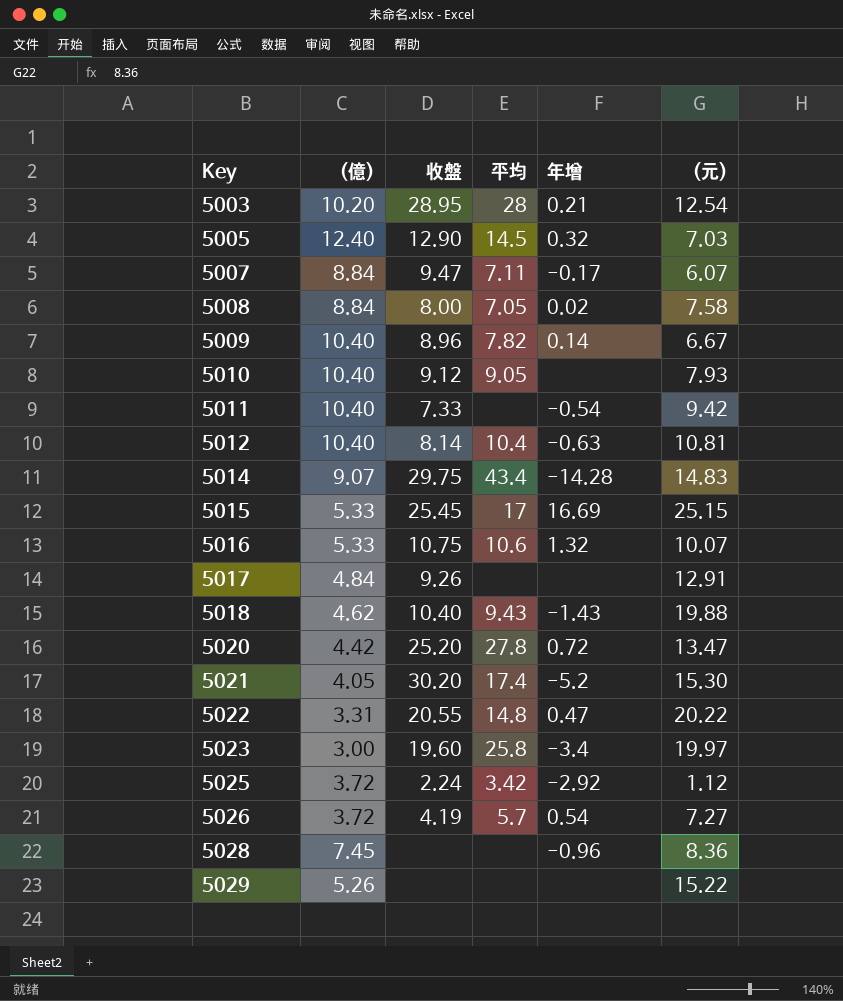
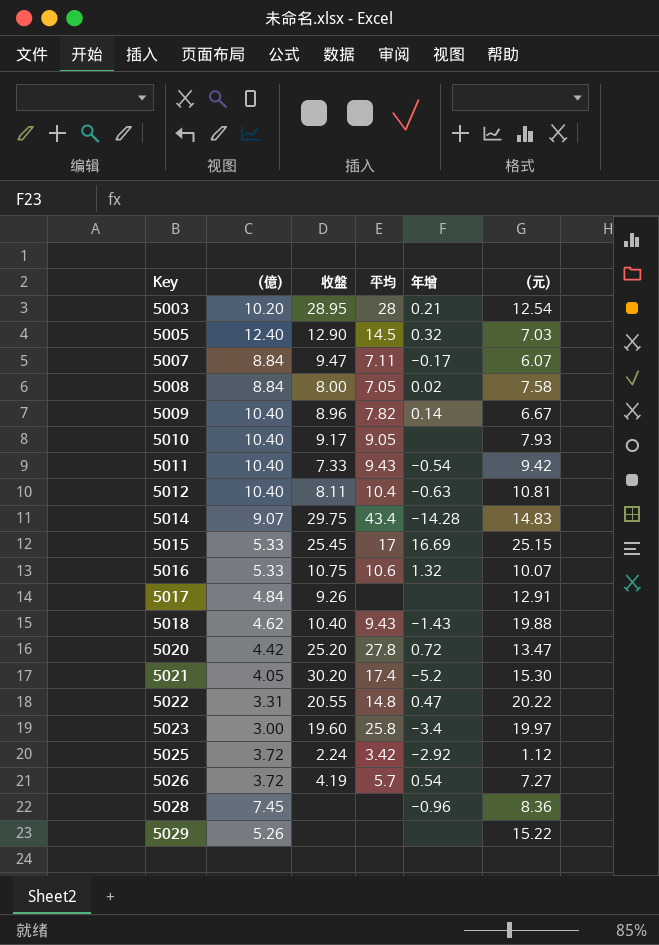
5010 | 收盤: 9.12 -> 9.17
5011 | 平均: none -> 9.43
5012 | 收盤: 8.14 -> 8.11

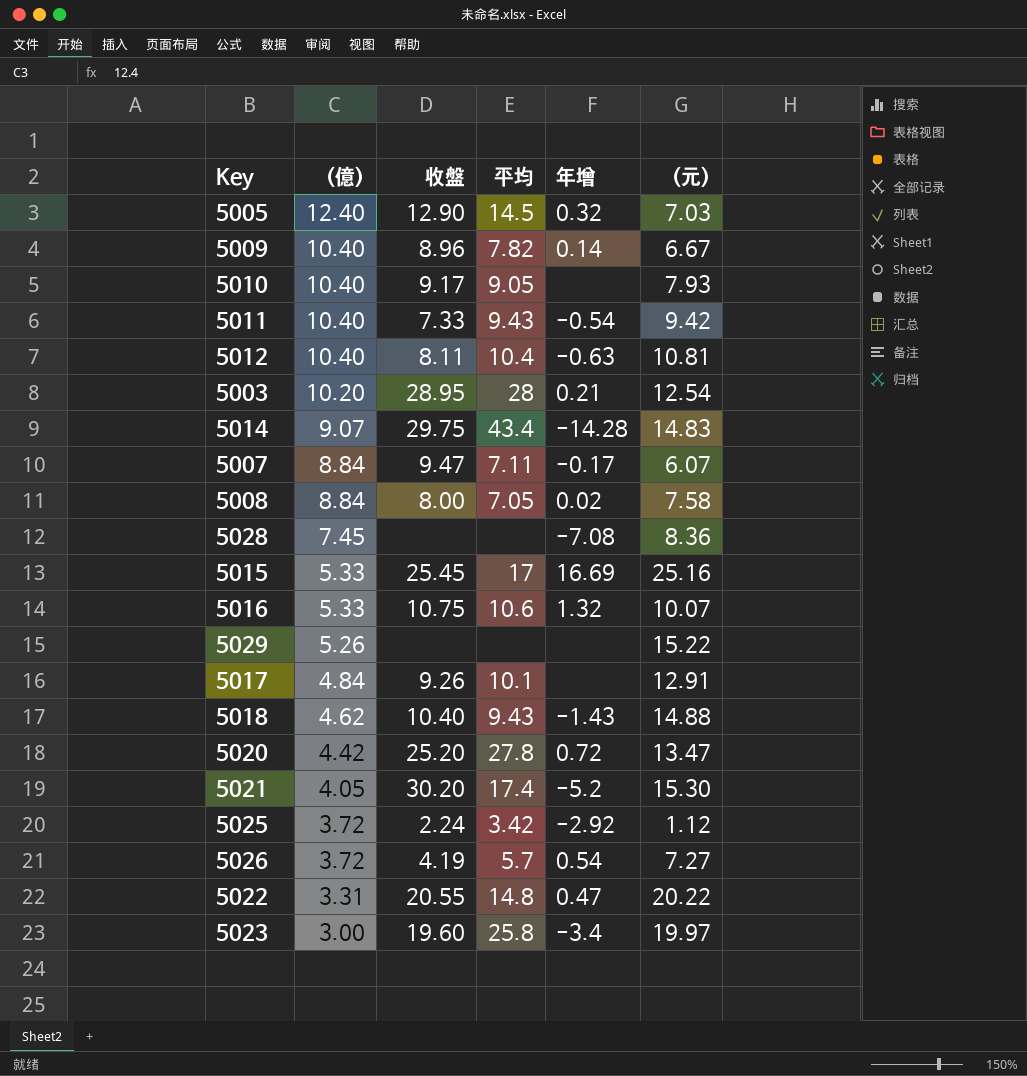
row order: Key ascending -> (億) descending
5028 | 年增: -0.96 -> -7.08
5015 | (元): 25.15 -> 25.16
5017 | 平均: none -> 10.1
5018 | (元): 19.88 -> 14.88

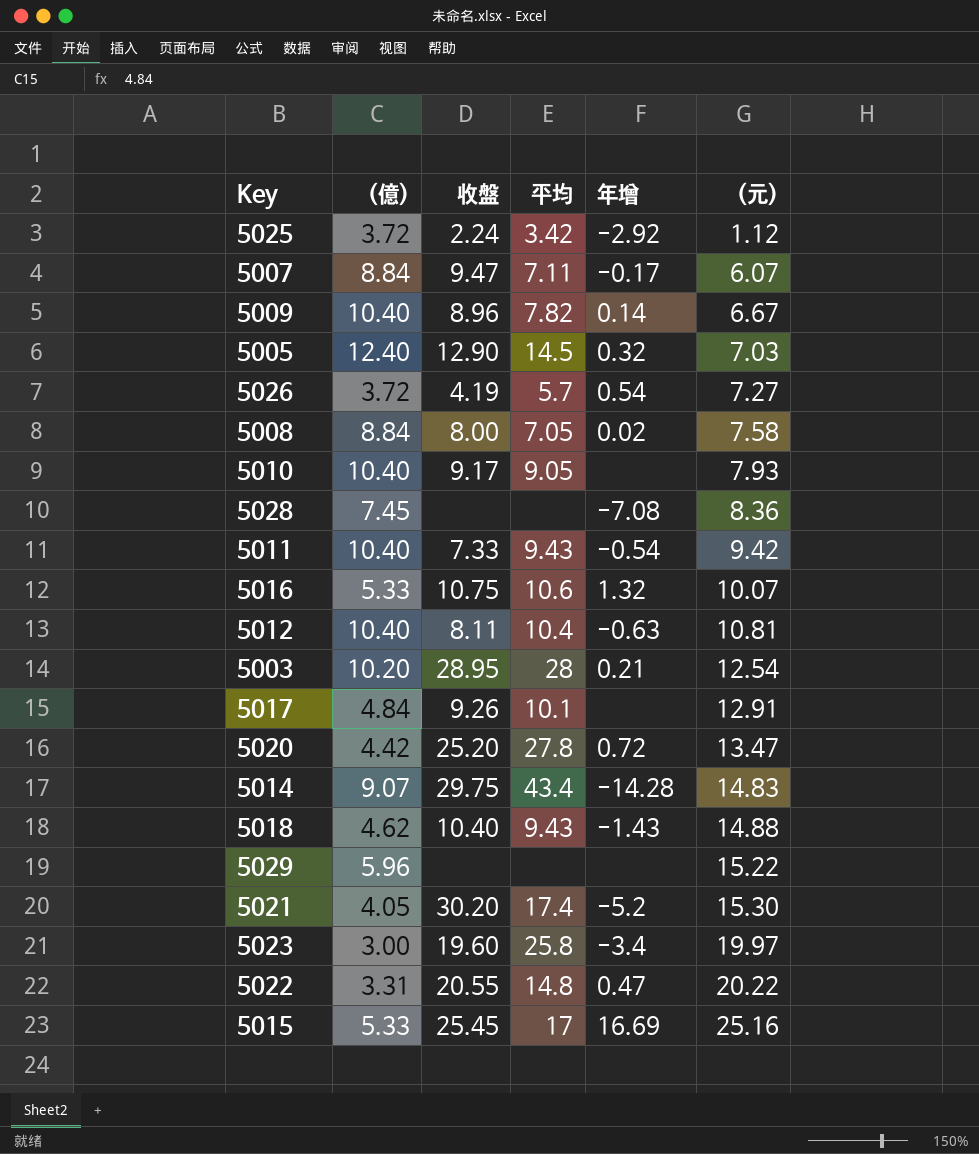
row order: (億) descending -> (元) ascending
5029 | (億): 5.26 -> 5.96

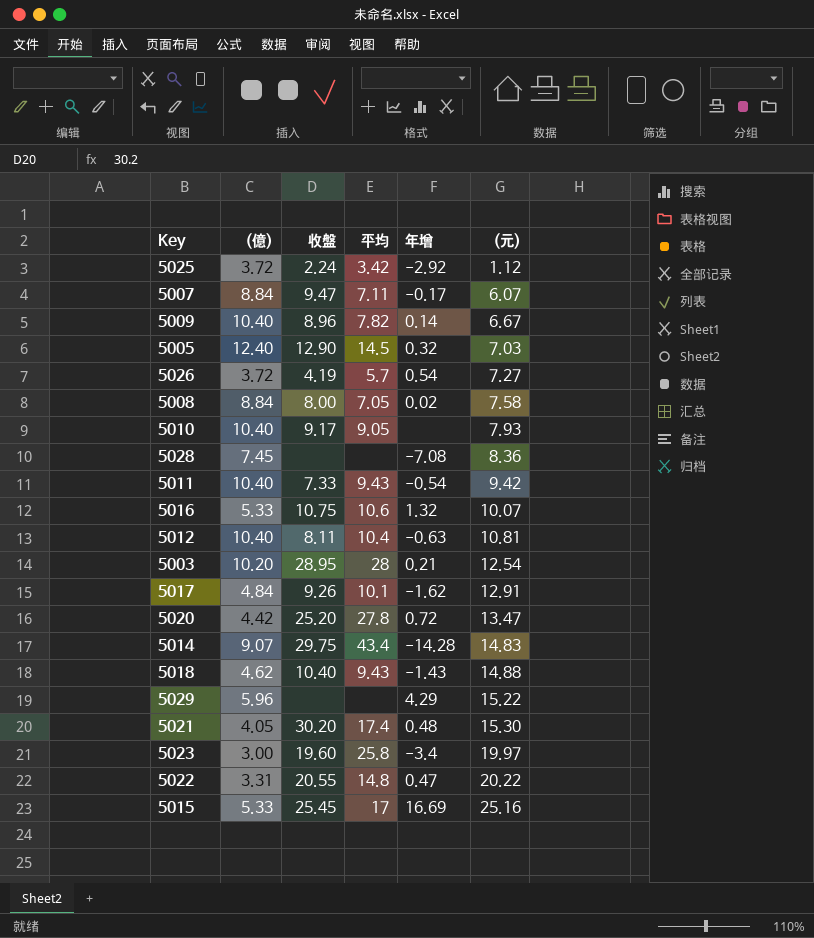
5017 | 年增: none -> -1.62
5029 | 年增: none -> 4.29
5021 | 年增: -5.2 -> 0.48

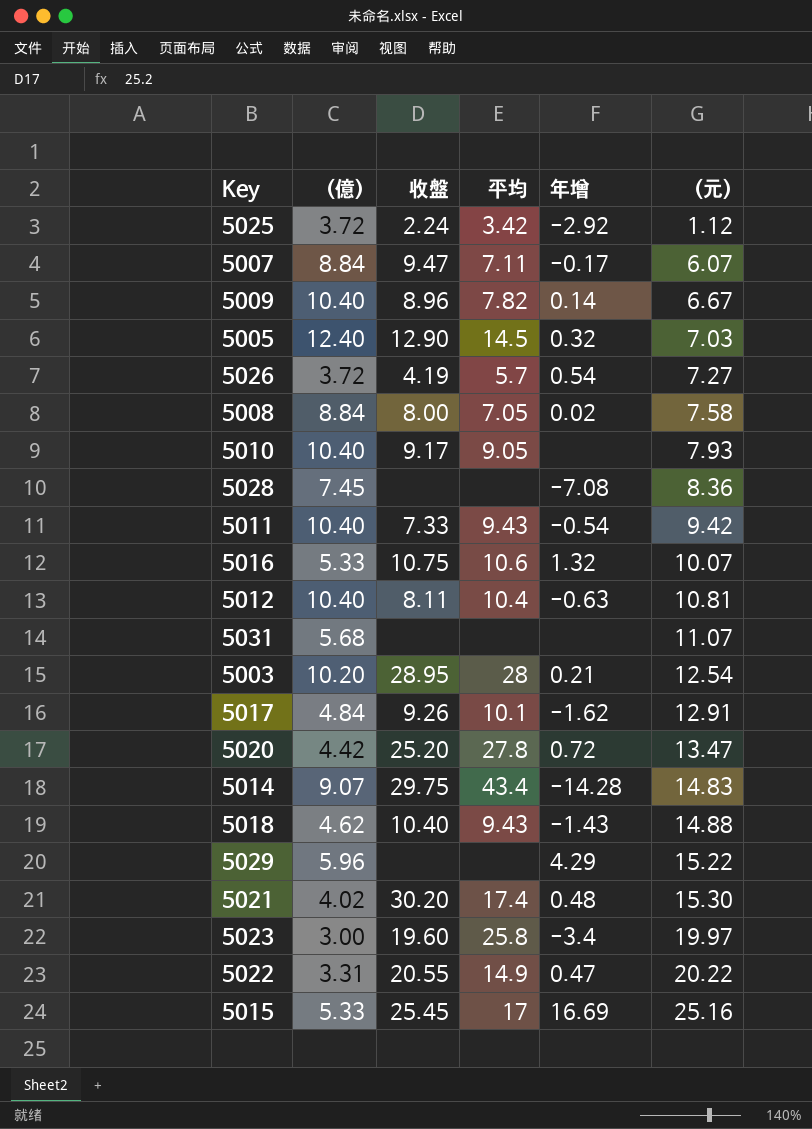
row 5031: none -> 5.68 | none | none | none | 11.07
5021 | (億): 4.05 -> 4.02
5022 | 平均: 14.8 -> 14.9

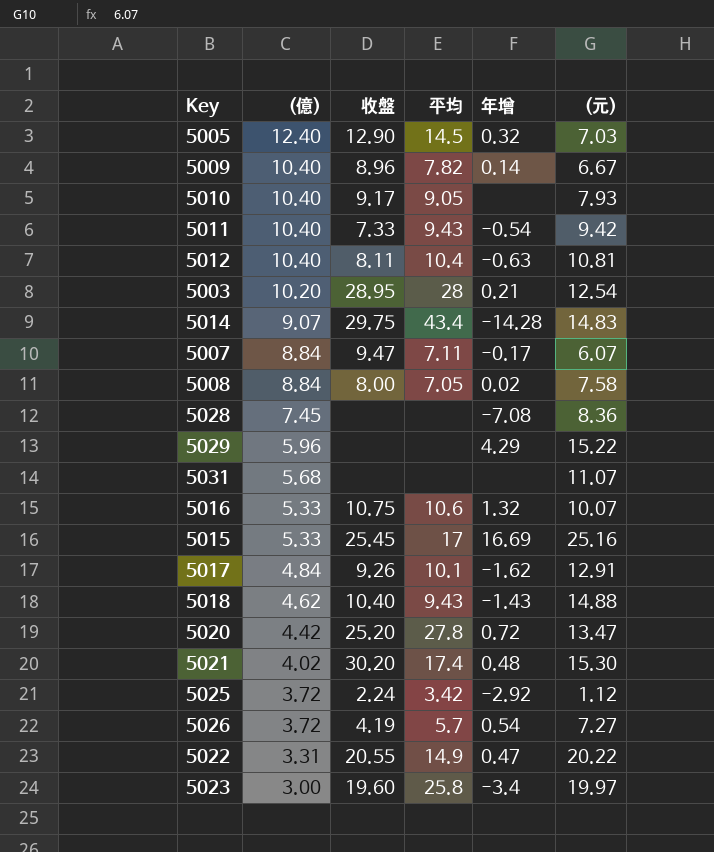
row order: (元) ascending -> (億) descending

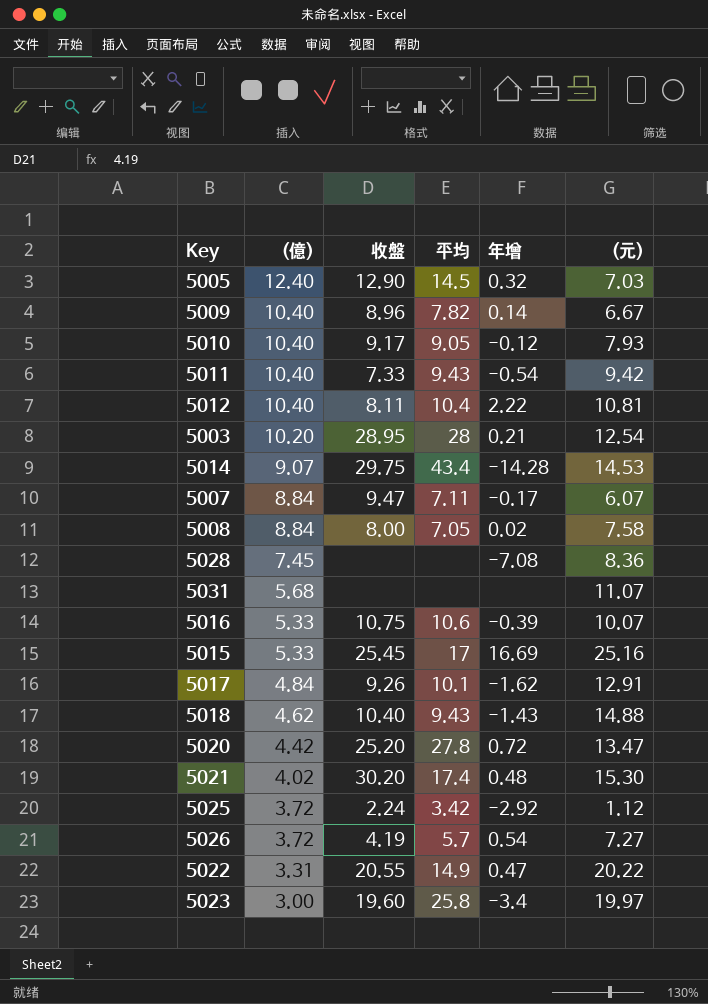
row 5029: 5.96 | none | none | 4.29 | 15.22 -> none
5010 | 年增: none -> -0.12
5012 | 年增: -0.63 -> 2.22
5014 | (元): 14.83 -> 14.53
5016 | 年增: 1.32 -> -0.39

